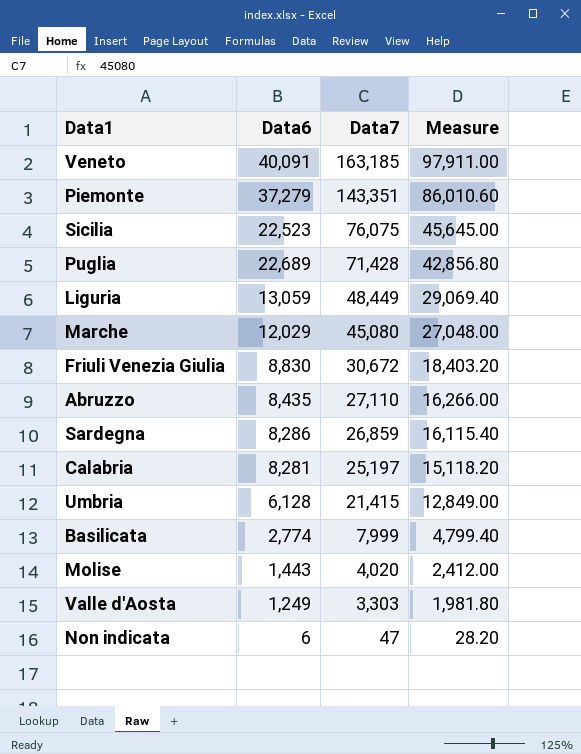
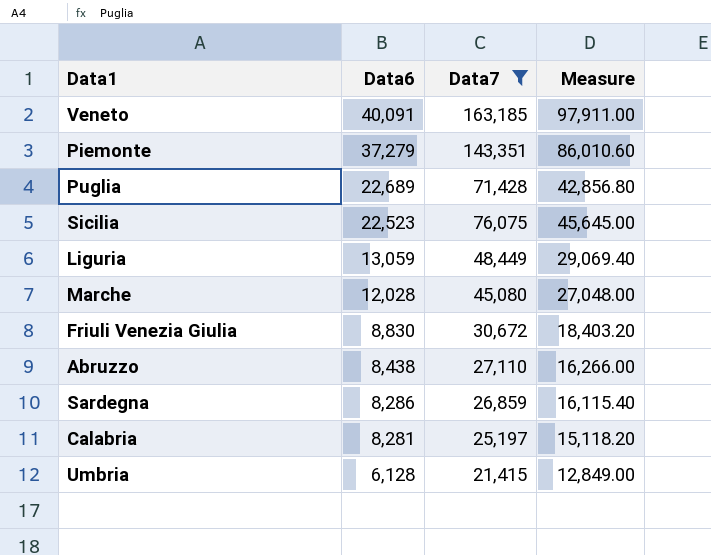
filter: none -> Data7 >= 21,415
row order: Data7 descending -> Data6 descending
Marche | Data6: 12,029 -> 12,028
Abruzzo | Data6: 8,435 -> 8,438

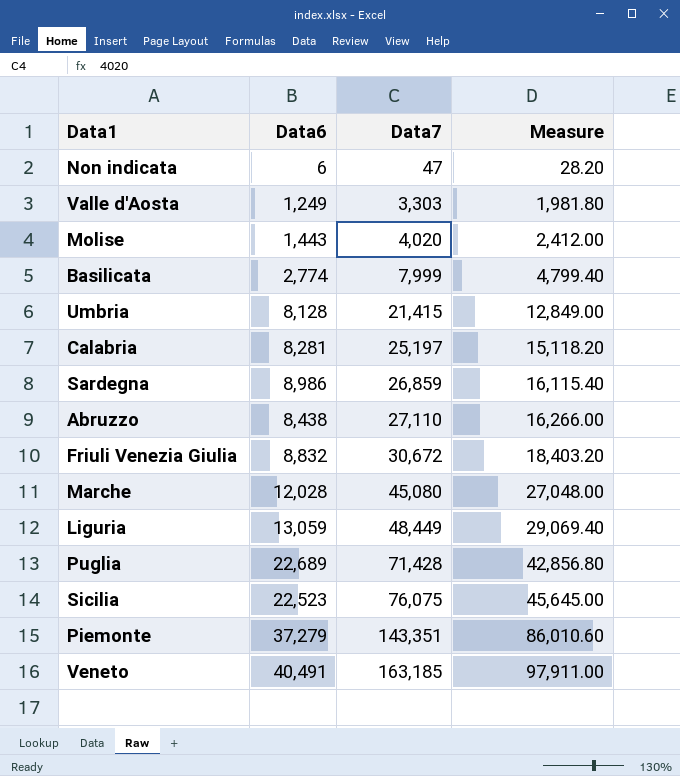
filter: Data7 >= 21,415 -> none
row order: Data6 descending -> Data7 ascending
Umbria | Data6: 6,128 -> 8,128
Sardegna | Data6: 8,286 -> 8,986
Friuli Venezia Giulia | Data6: 8,830 -> 8,832
Veneto | Data6: 40,091 -> 40,491

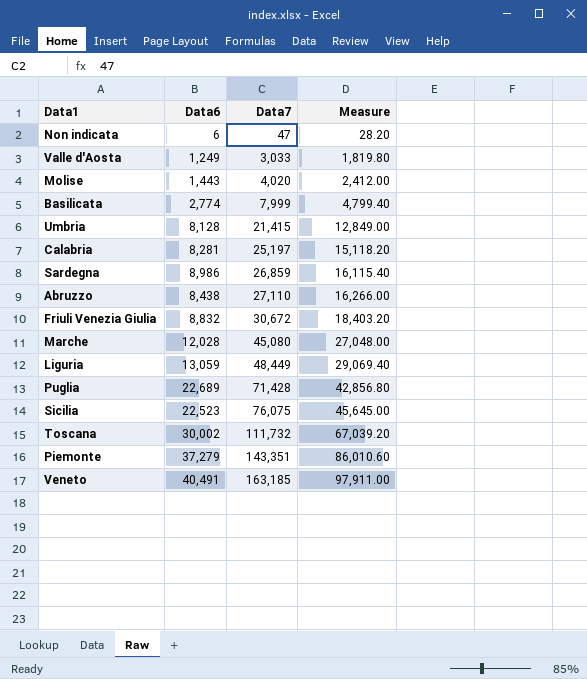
Valle d'Aosta | Data7: 3,303 -> 3,033
Valle d'Aosta | Measure: 1,981.80 -> 1,819.80
row Toscana: none -> 30,002 | 111,732 | 67,039.20

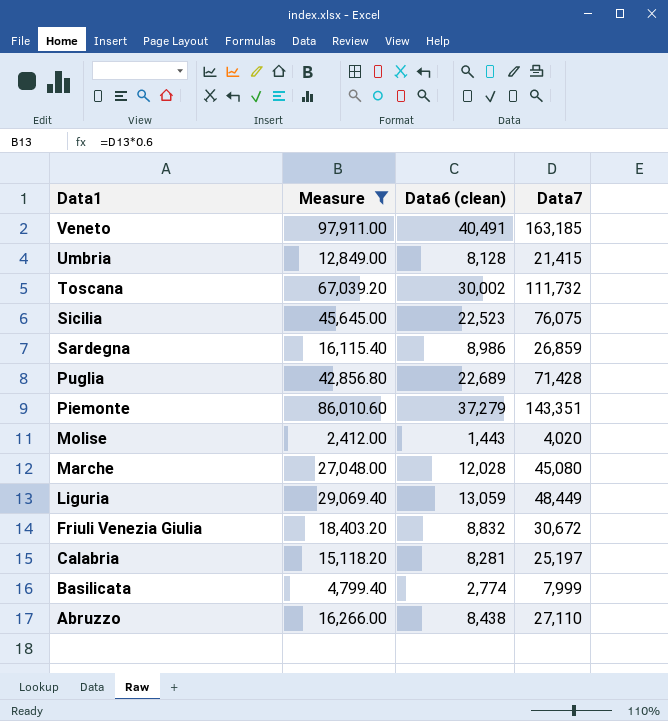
filter: none -> Measure >= 2,412.00
row order: Data7 ascending -> Data1 descending
column Measure | position: 4 -> 2
column name: Data6 -> Data6 (clean)

